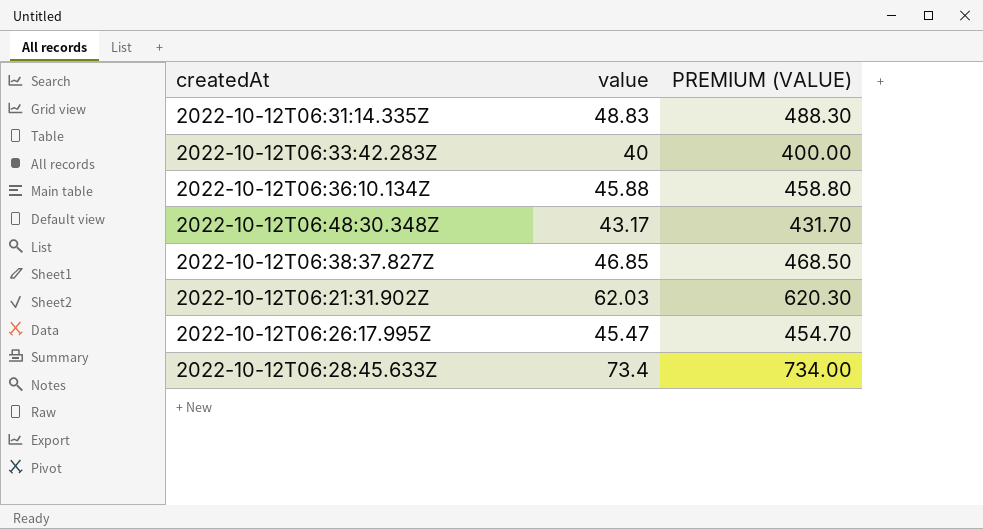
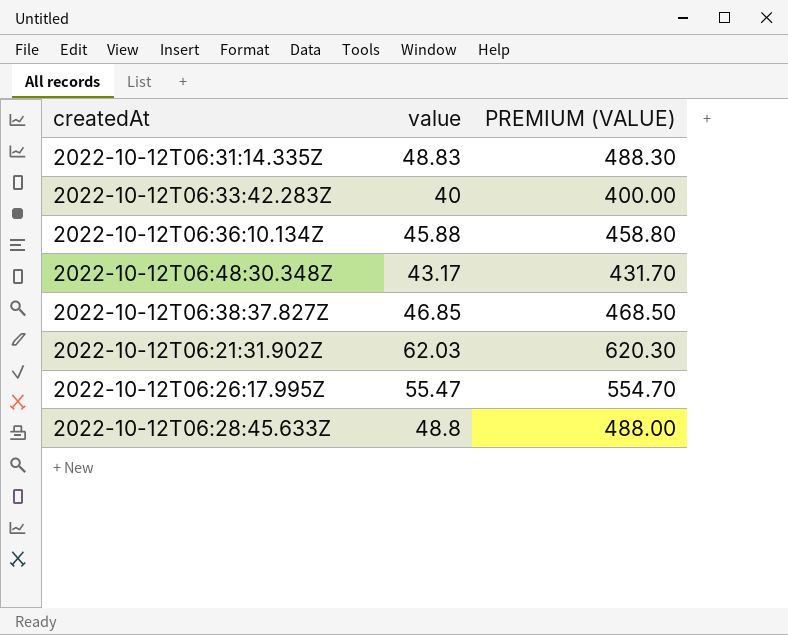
2022-10-12T06:26:17.995Z | value: 45.47 -> 55.47
2022-10-12T06:26:17.995Z | PREMIUM (VALUE): 454.70 -> 554.70
2022-10-12T06:28:45.633Z | value: 73.4 -> 48.8
2022-10-12T06:28:45.633Z | PREMIUM (VALUE): 734.00 -> 488.00

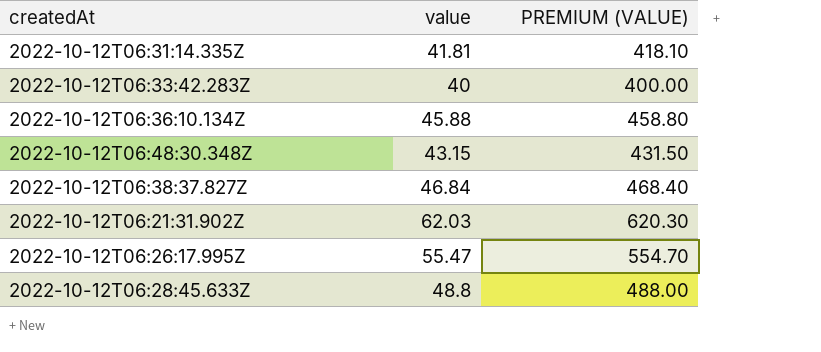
2022-10-12T06:31:14.335Z | value: 48.83 -> 41.81
2022-10-12T06:31:14.335Z | PREMIUM (VALUE): 488.30 -> 418.10
2022-10-12T06:48:30.348Z | value: 43.17 -> 43.15
2022-10-12T06:48:30.348Z | PREMIUM (VALUE): 431.70 -> 431.50
2022-10-12T06:38:37.827Z | value: 46.85 -> 46.84
2022-10-12T06:38:37.827Z | PREMIUM (VALUE): 468.50 -> 468.40

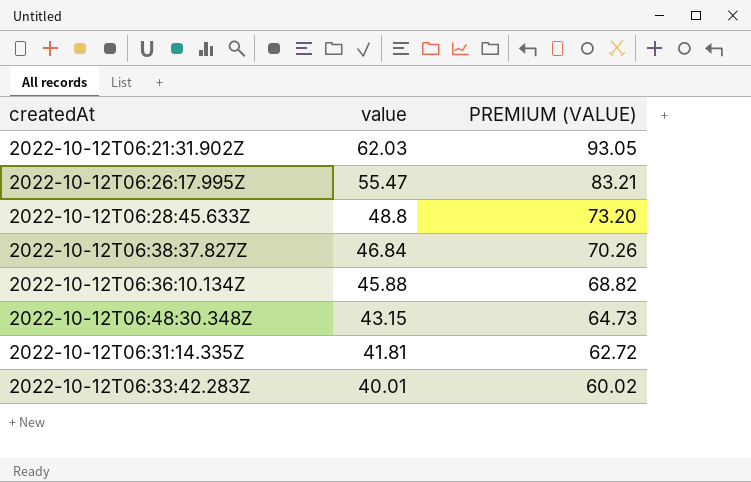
row order: none -> value descending
column PREMIUM (VALUE) | formula: [value] * 10 -> [value] * 1.5
2022-10-12T06:33:42.283Z | value: 40 -> 40.01

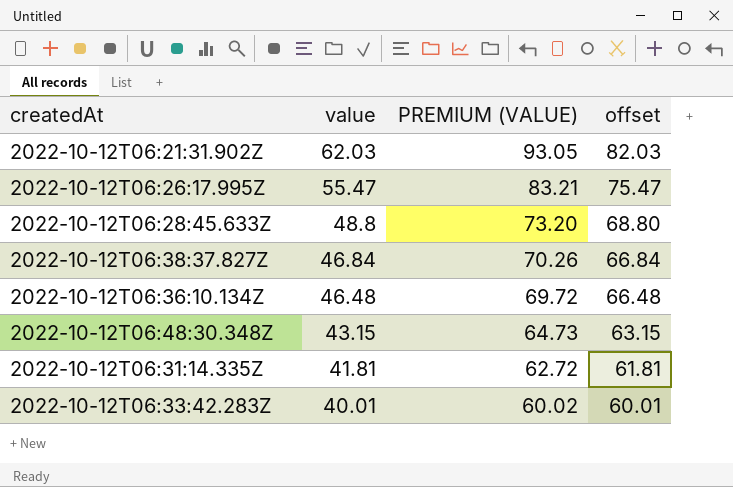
column offset | formula: none -> [value] + 20
2022-10-12T06:36:10.134Z | value: 45.88 -> 46.48
2022-10-12T06:36:10.134Z | PREMIUM (VALUE): 68.82 -> 69.72

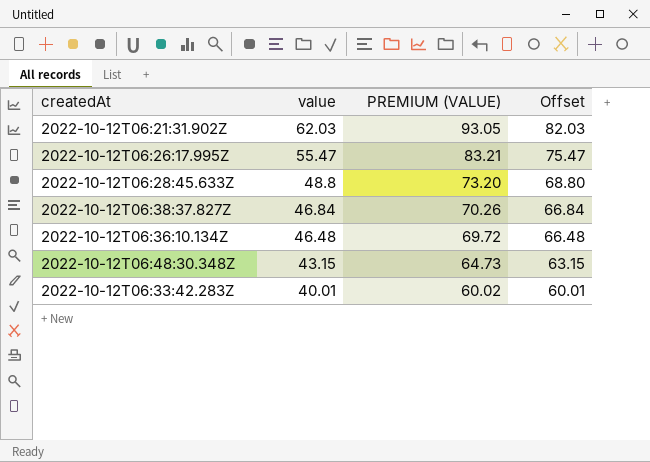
column name: offset -> Offset
row 2022-10-12T06:31:14.335Z: 41.81 | 62.72 | 61.81 -> none

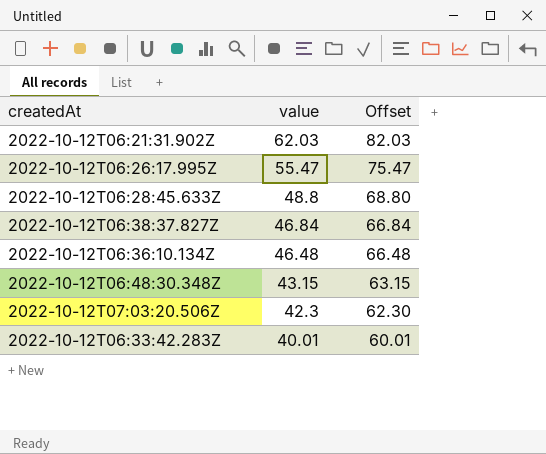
column PREMIUM (VALUE) | formula: [value] * 1.5 -> none
row 2022-10-12T07:03:20.506Z: none -> 42.3 | 62.30

